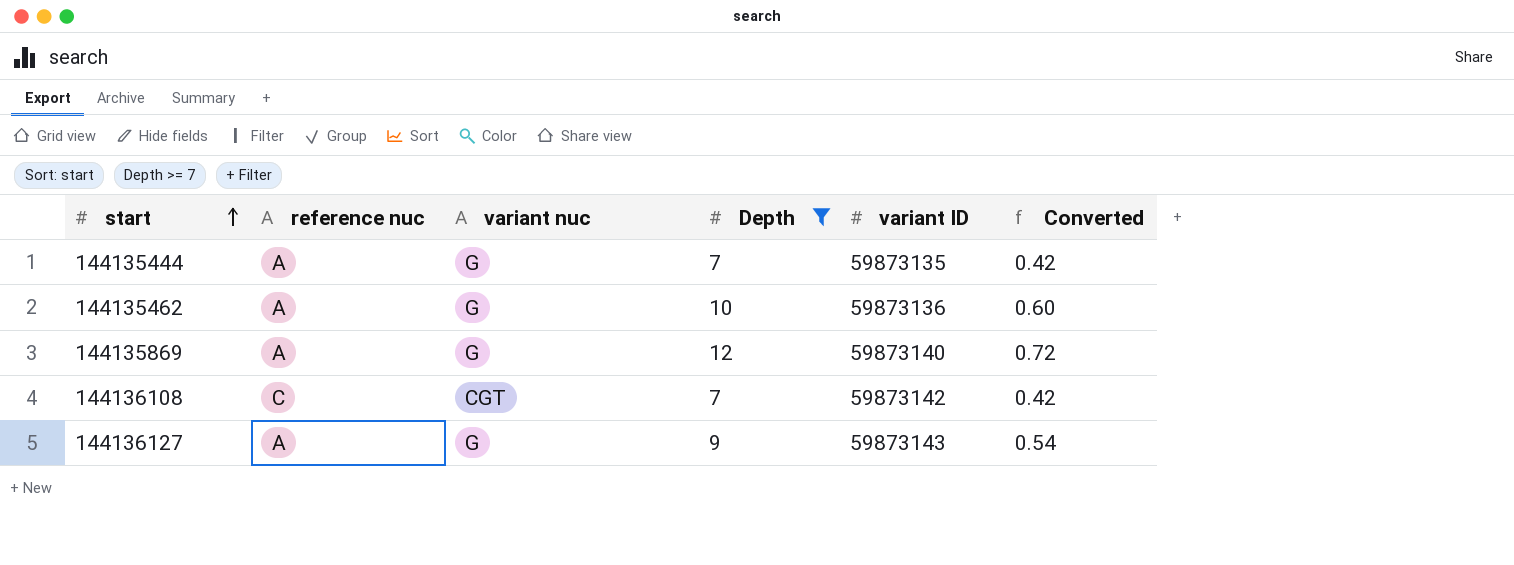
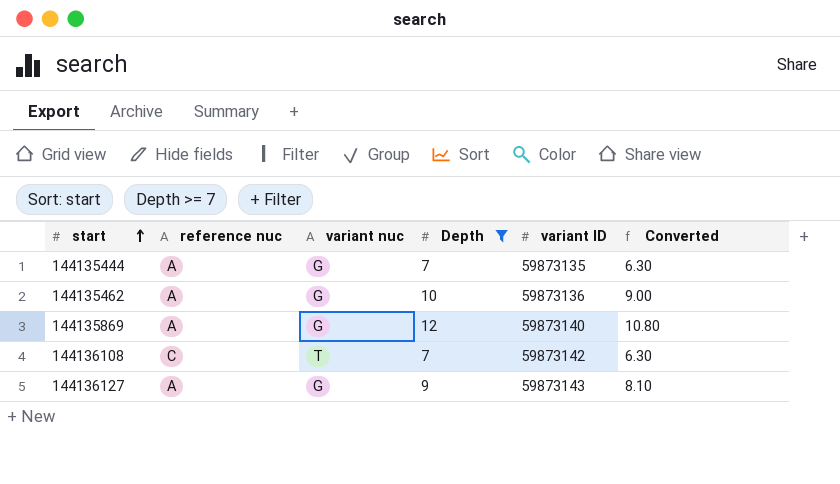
column Converted | formula: [Depth] * 0.06 -> [Depth] * 0.9
144136108 | variant nuc: CGT -> T

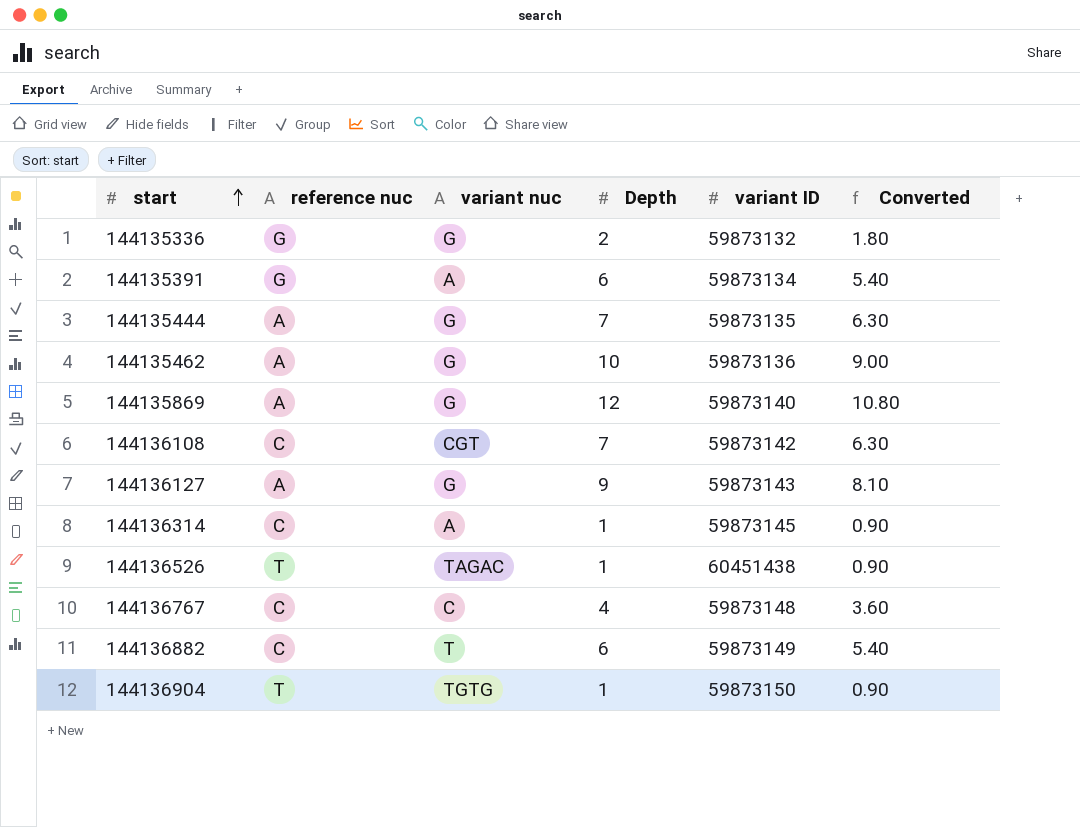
filter: Depth >= 7 -> none
144136108 | variant nuc: T -> CGT

